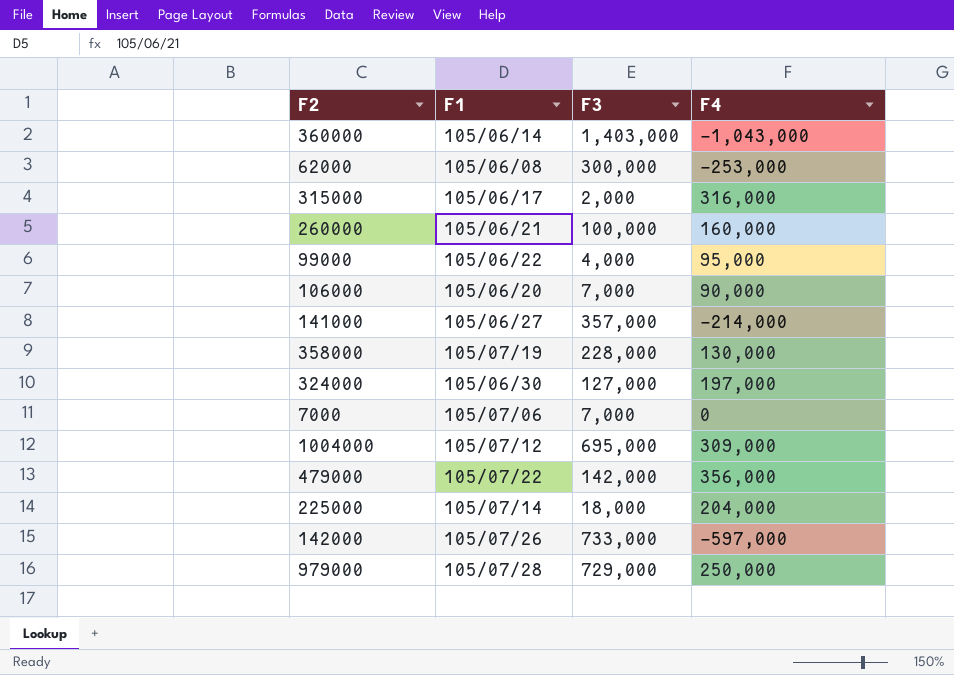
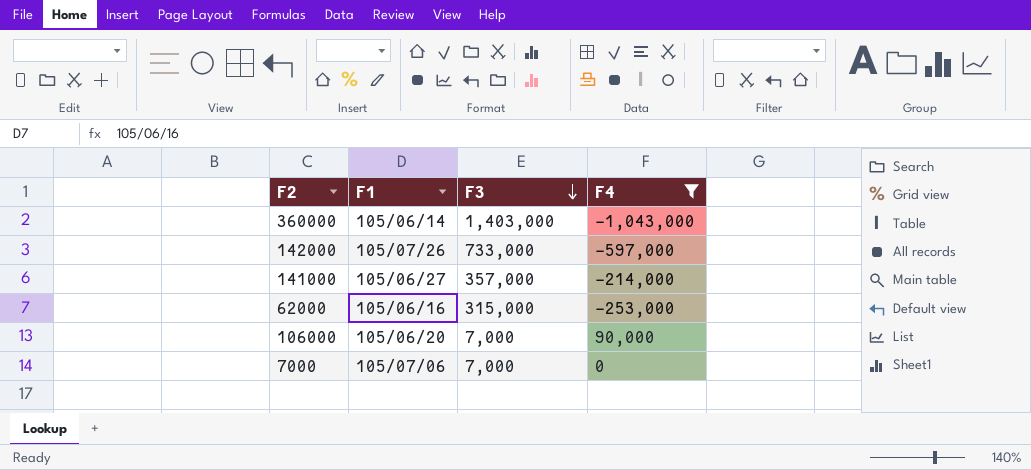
filter: none -> F4 <= 90,000
row order: none -> F3 descending
62000 | F1: 105/06/08 -> 105/06/16
62000 | F3: 300,000 -> 315,000

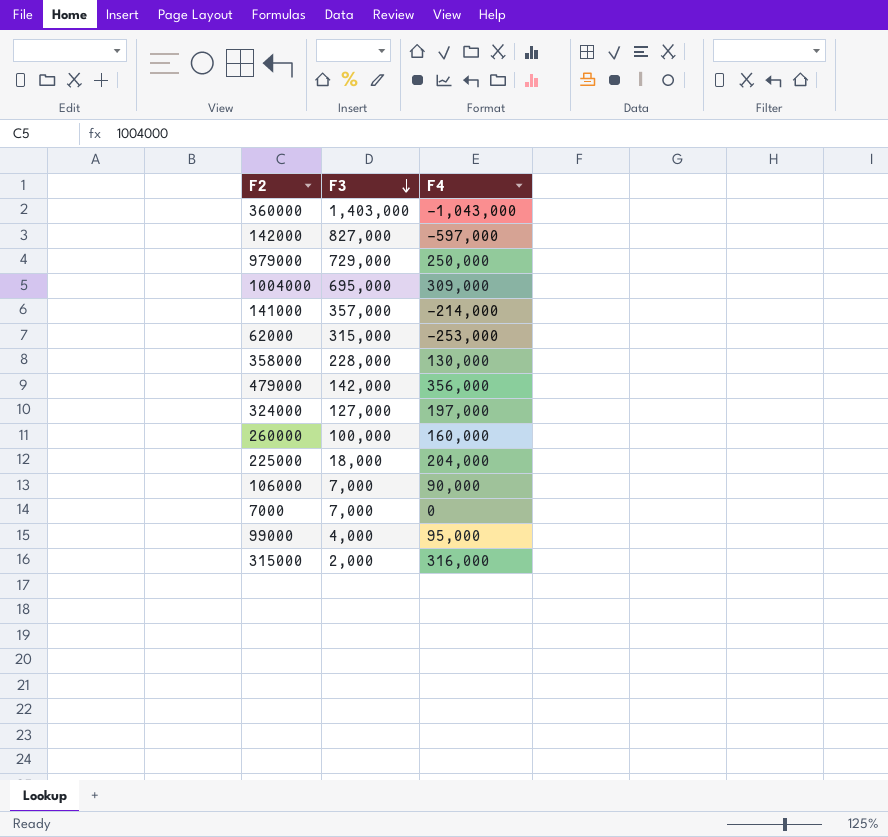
filter: F4 <= 90,000 -> none
column F1 | position: 2 -> none
142000 | F3: 733,000 -> 827,000

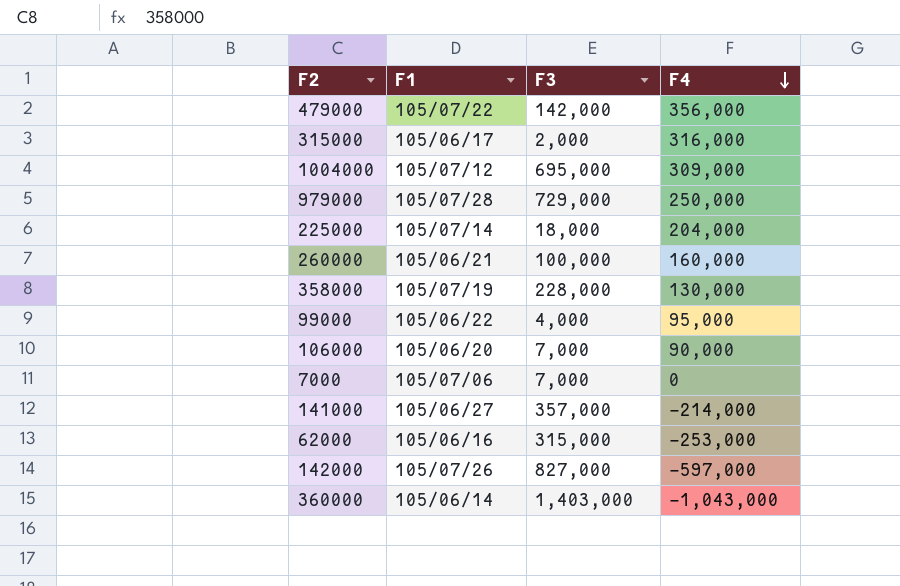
row order: F3 descending -> F4 descending
column F1 | position: none -> 2
row 324000: 127,000 | 197,000 -> none

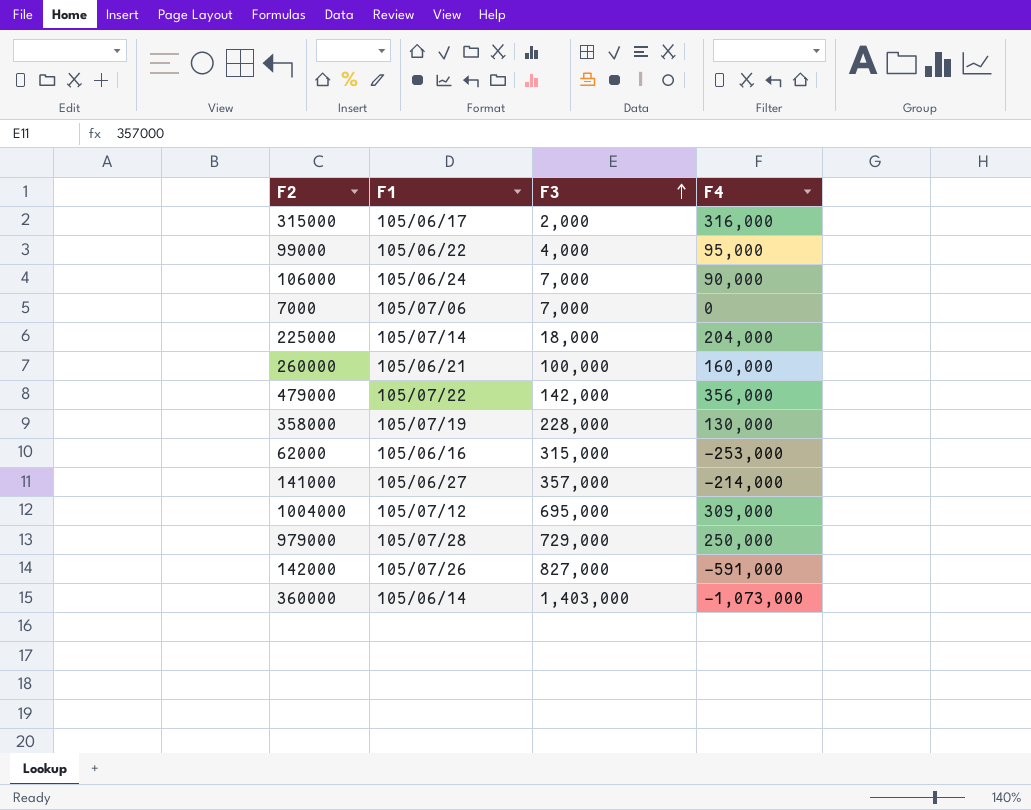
row order: F4 descending -> F3 ascending
106000 | F1: 105/06/20 -> 105/06/24
142000 | F4: -597,000 -> -591,000
360000 | F4: -1,043,000 -> -1,073,000

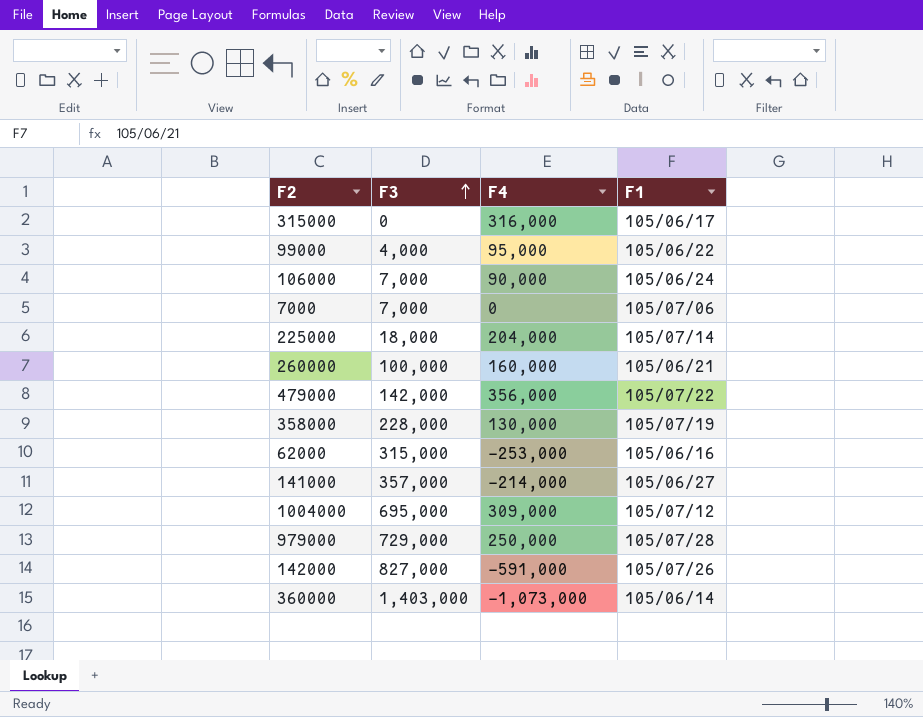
column F1 | position: 2 -> 4
315000 | F3: 2,000 -> 0

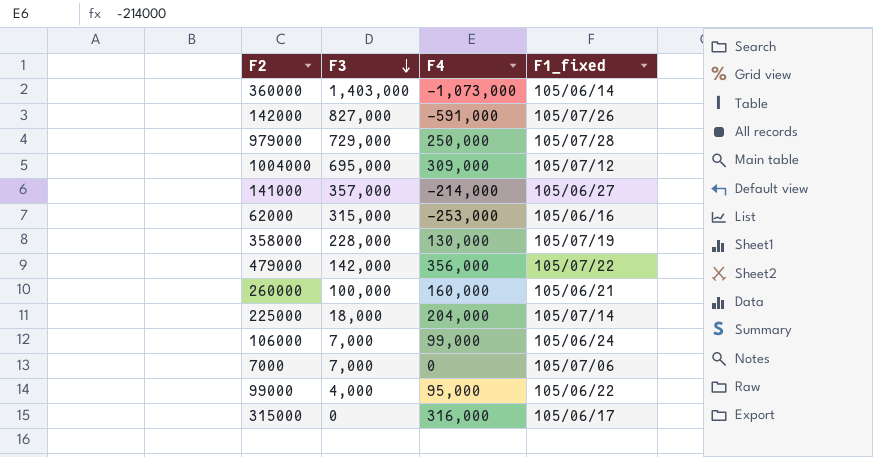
row order: F3 ascending -> F3 descending
column name: F1 -> F1_fixed
106000 | F4: 90,000 -> 99,000

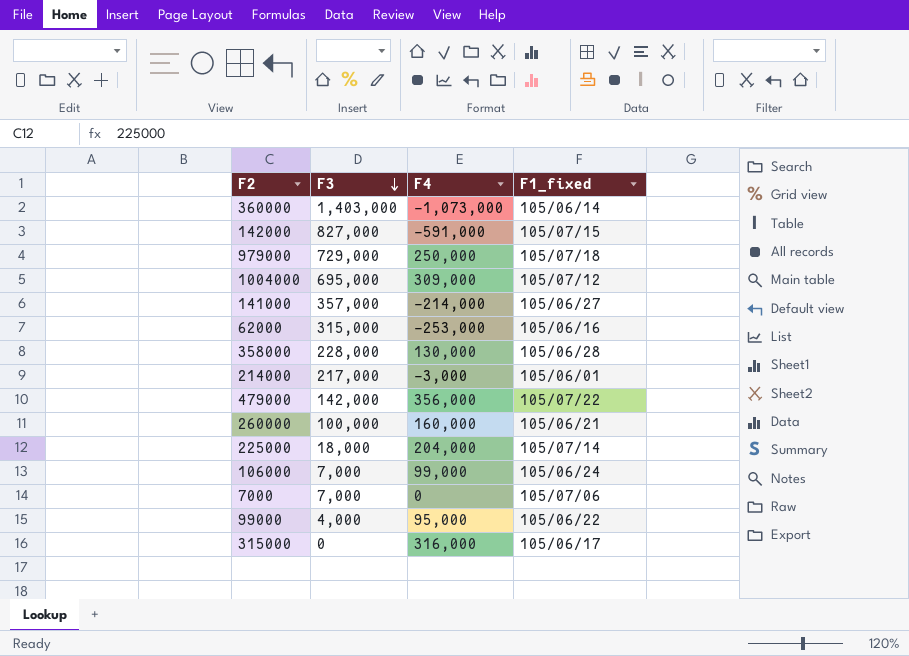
142000 | F1_fixed: 105/07/26 -> 105/07/15
979000 | F1_fixed: 105/07/28 -> 105/07/18
358000 | F1_fixed: 105/07/19 -> 105/06/28
row 214000: none -> 217,000 | -3,000 | 105/06/01

